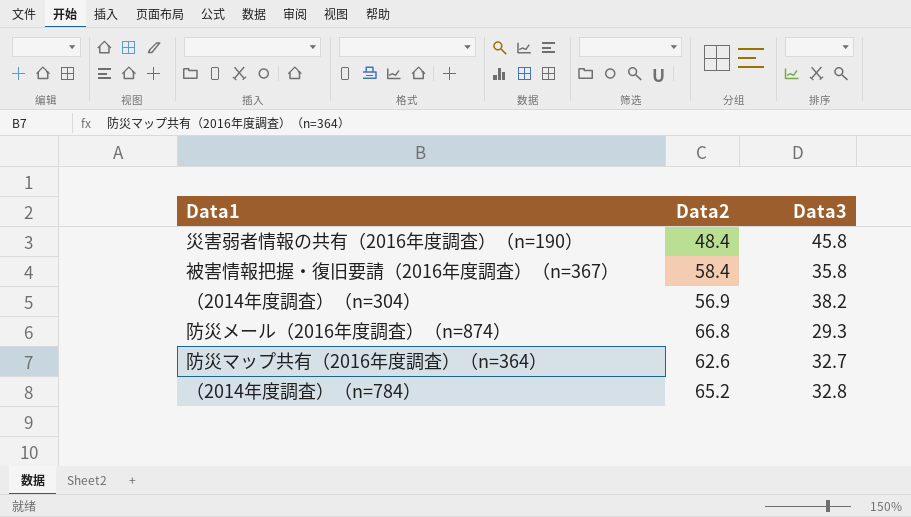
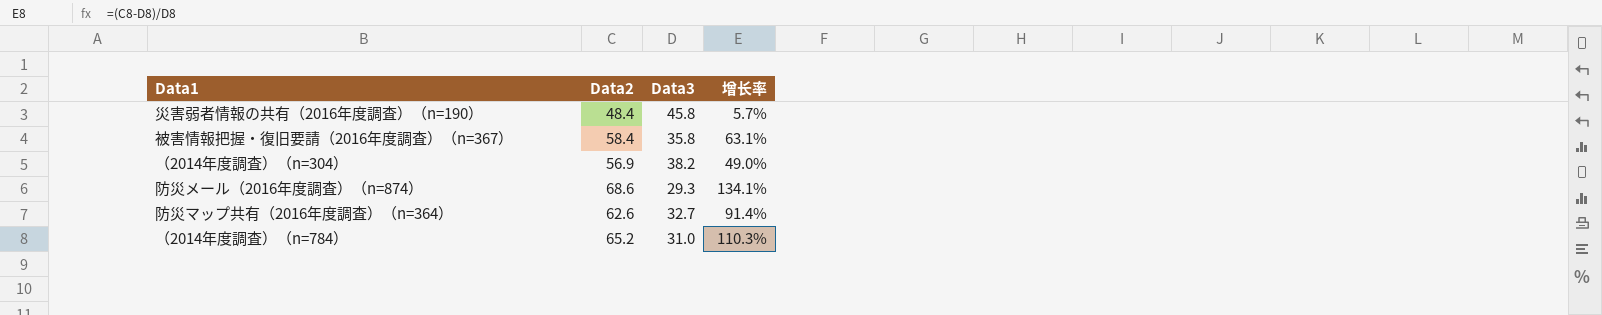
column 增长率 | formula: none -> ([Data2] - [Data3]) / [Data3]
防災メール（2016年度調査）（n=874） | Data2: 66.8 -> 68.6
（2014年度調査）（n=784） | Data3: 32.8 -> 31.0

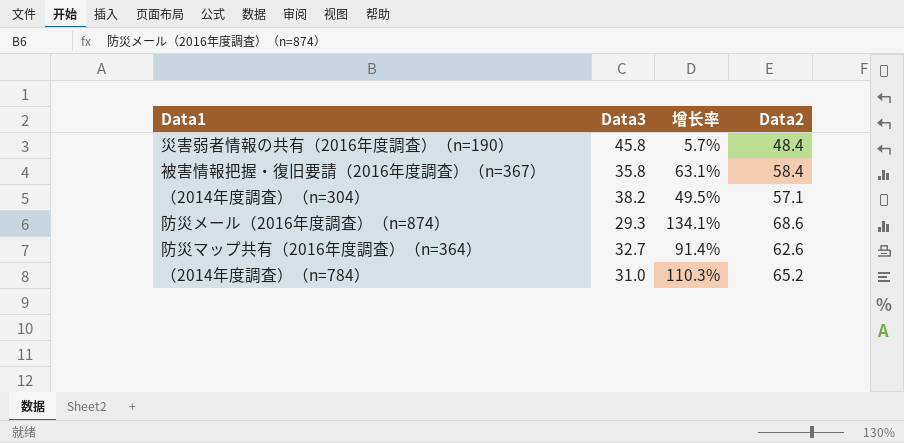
column Data2 | position: 2 -> 4
（2014年度調査）（n=304） | 增长率: 49.0% -> 49.5%
（2014年度調査）（n=304） | Data2: 56.9 -> 57.1

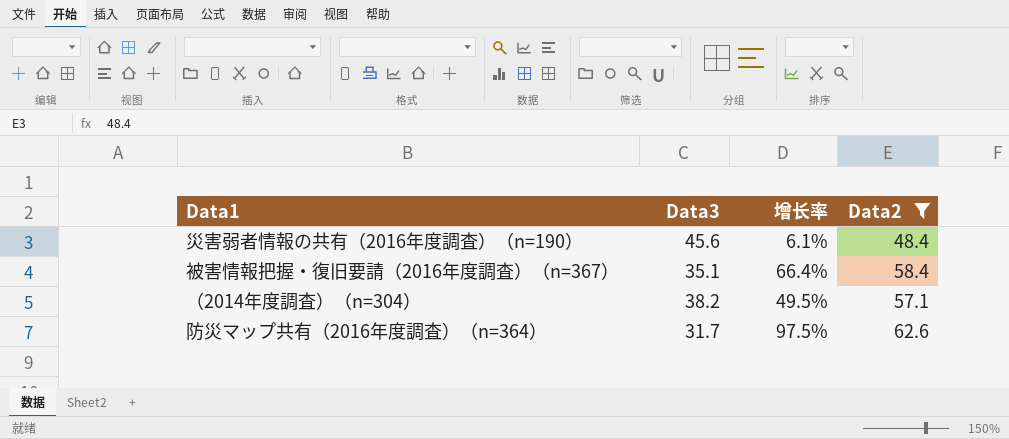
filter: none -> Data2 <= 62.6
災害弱者情報の共有（2016年度調査）（n=190） | Data3: 45.8 -> 45.6
災害弱者情報の共有（2016年度調査）（n=190） | 增长率: 5.7% -> 6.1%
被害情報把握・復旧要請（2016年度調査）（n=367） | Data3: 35.8 -> 35.1
被害情報把握・復旧要請（2016年度調査）（n=367） | 增长率: 63.1% -> 66.4%
防災マップ共有（2016年度調査）（n=364） | Data3: 32.7 -> 31.7
防災マップ共有（2016年度調査）（n=364） | 增长率: 91.4% -> 97.5%

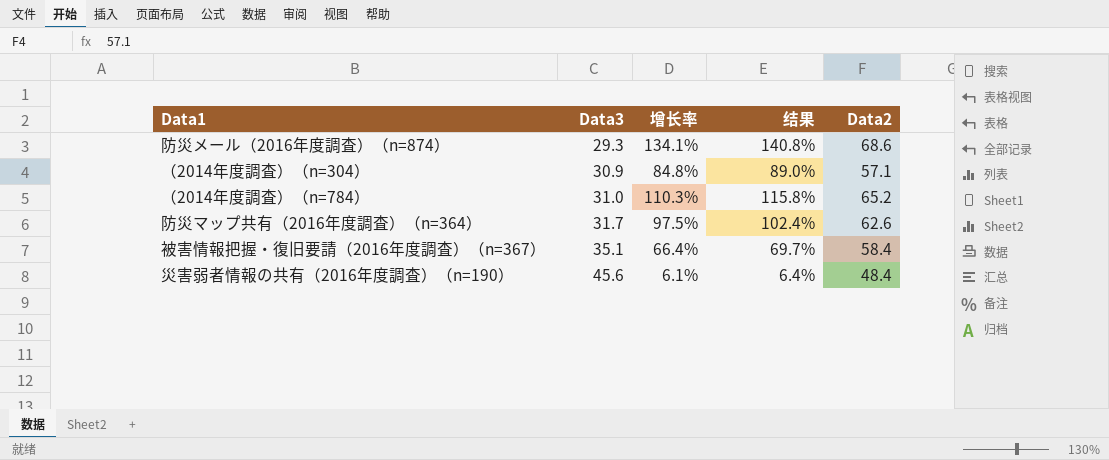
filter: Data2 <= 62.6 -> none
row order: none -> Data3 ascending
column 结果 | formula: none -> [增长率] * 1.05
（2014年度調査）（n=304） | Data3: 38.2 -> 30.9
（2014年度調査）（n=304） | 增长率: 49.5% -> 84.8%

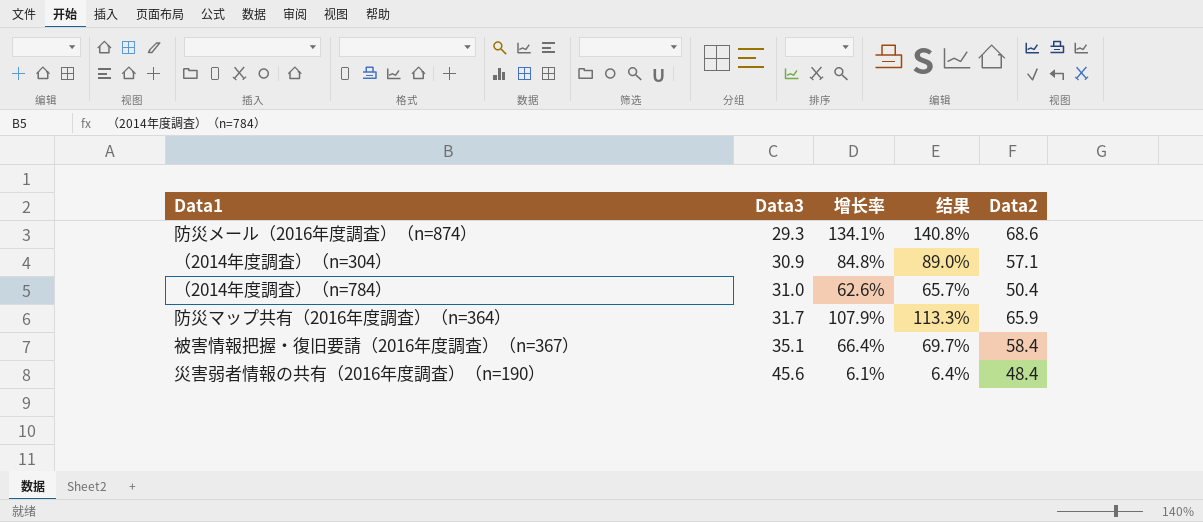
（2014年度調査）（n=784） | 增长率: 110.3% -> 62.6%
（2014年度調査）（n=784） | 结果: 115.8% -> 65.7%
（2014年度調査）（n=784） | Data2: 65.2 -> 50.4
防災マップ共有（2016年度調査）（n=364） | 增长率: 97.5% -> 107.9%
防災マップ共有（2016年度調査）（n=364） | 结果: 102.4% -> 113.3%
防災マップ共有（2016年度調査）（n=364） | Data2: 62.6 -> 65.9

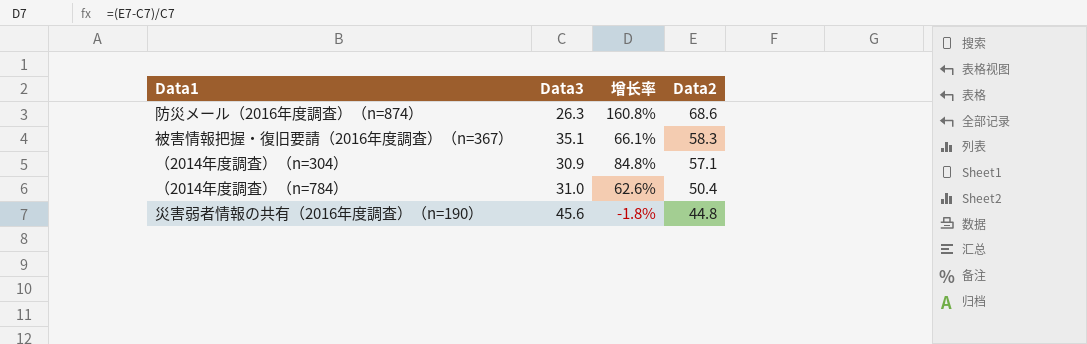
row order: Data3 ascending -> Data2 descending
column 结果 | formula: [增长率] * 1.05 -> none
row 防災マップ共有（2016年度調査）（n=364）: 31.7 | 107.9% | 113.3% | 65.9 -> none
防災メール（2016年度調査）（n=874） | Data3: 29.3 -> 26.3
防災メール（2016年度調査）（n=874） | 增长率: 134.1% -> 160.8%
被害情報把握・復旧要請（2016年度調査）（n=367） | 增长率: 66.4% -> 66.1%
被害情報把握・復旧要請（2016年度調査）（n=367） | Data2: 58.4 -> 58.3
災害弱者情報の共有（2016年度調査）（n=190） | 增长率: 6.1% -> -1.8%
災害弱者情報の共有（2016年度調査）（n=190） | Data2: 48.4 -> 44.8

